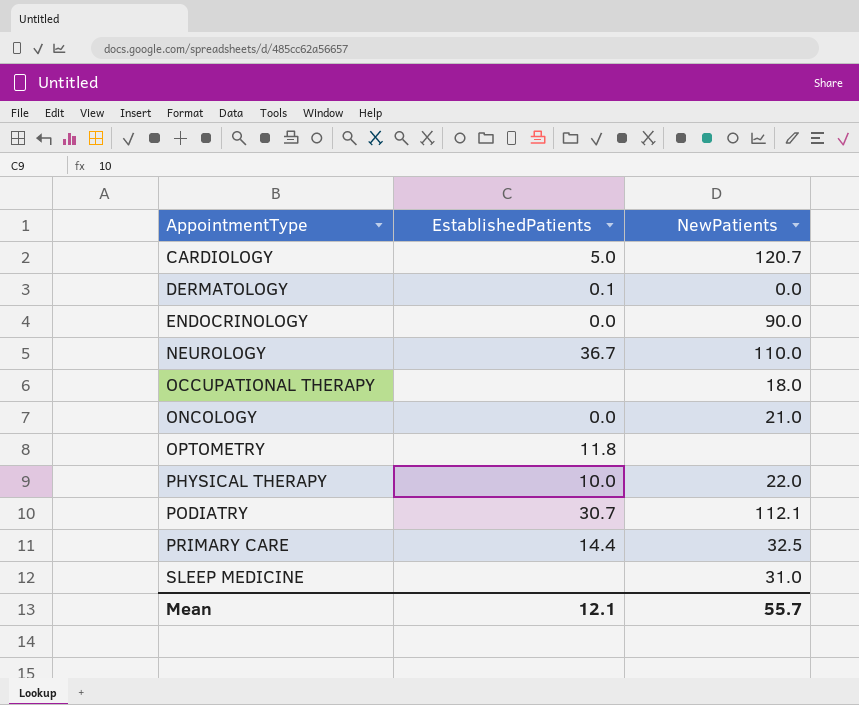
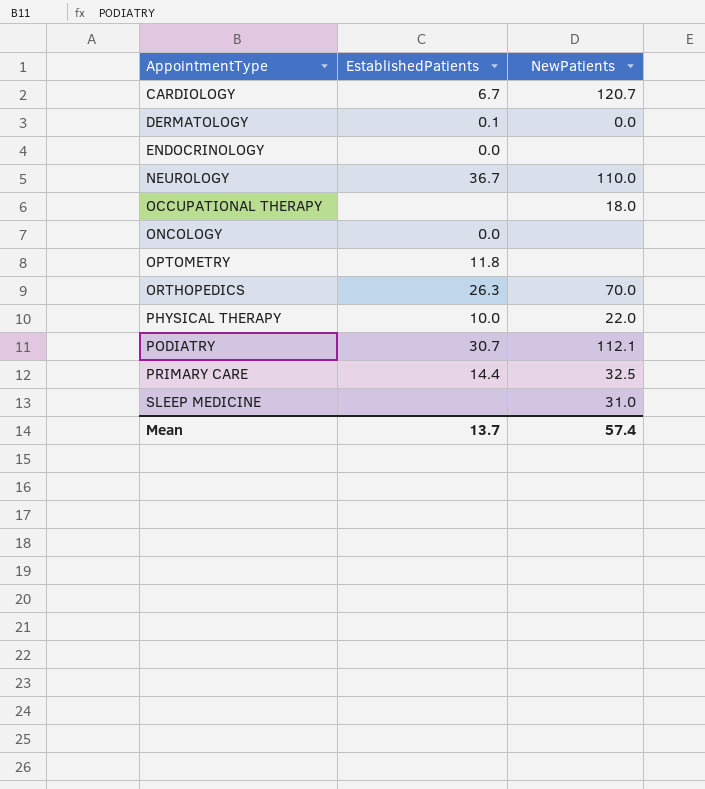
CARDIOLOGY | EstablishedPatients: 5.0 -> 6.7
ENDOCRINOLOGY | NewPatients: 90.0 -> none
ONCOLOGY | NewPatients: 21.0 -> none
row ORTHOPEDICS: none -> 26.3 | 70.0
Mean | EstablishedPatients: 12.1 -> 13.7
Mean | NewPatients: 55.7 -> 57.4

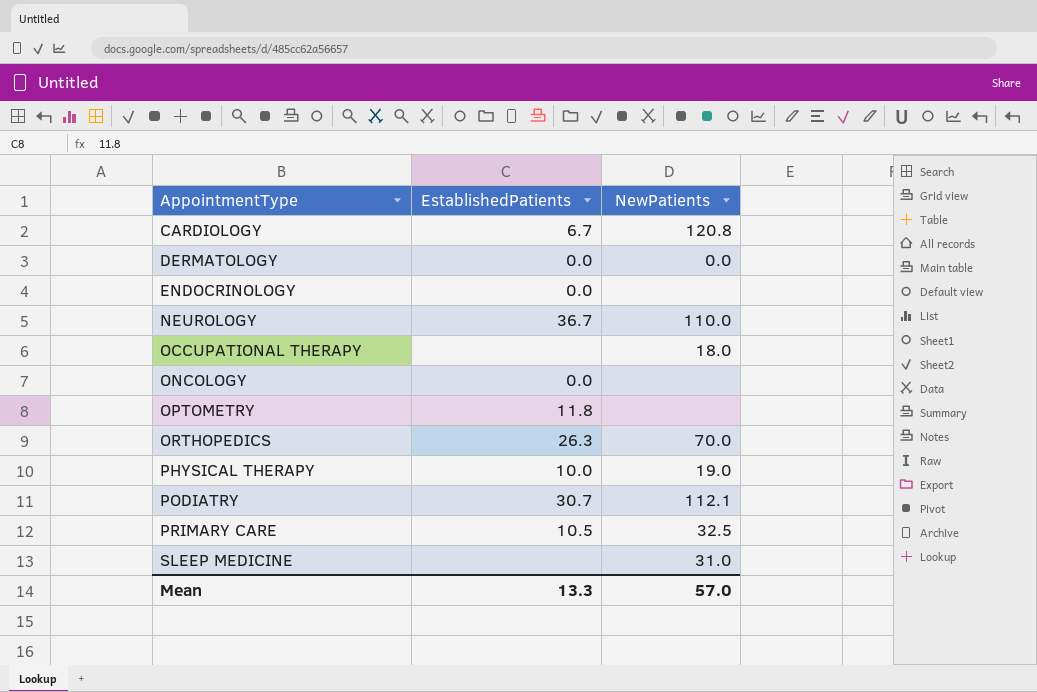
CARDIOLOGY | NewPatients: 120.7 -> 120.8
DERMATOLOGY | EstablishedPatients: 0.1 -> 0.0
PHYSICAL THERAPY | NewPatients: 22.0 -> 19.0
PRIMARY CARE | EstablishedPatients: 14.4 -> 10.5
Mean | EstablishedPatients: 13.7 -> 13.3
Mean | NewPatients: 57.4 -> 57.0

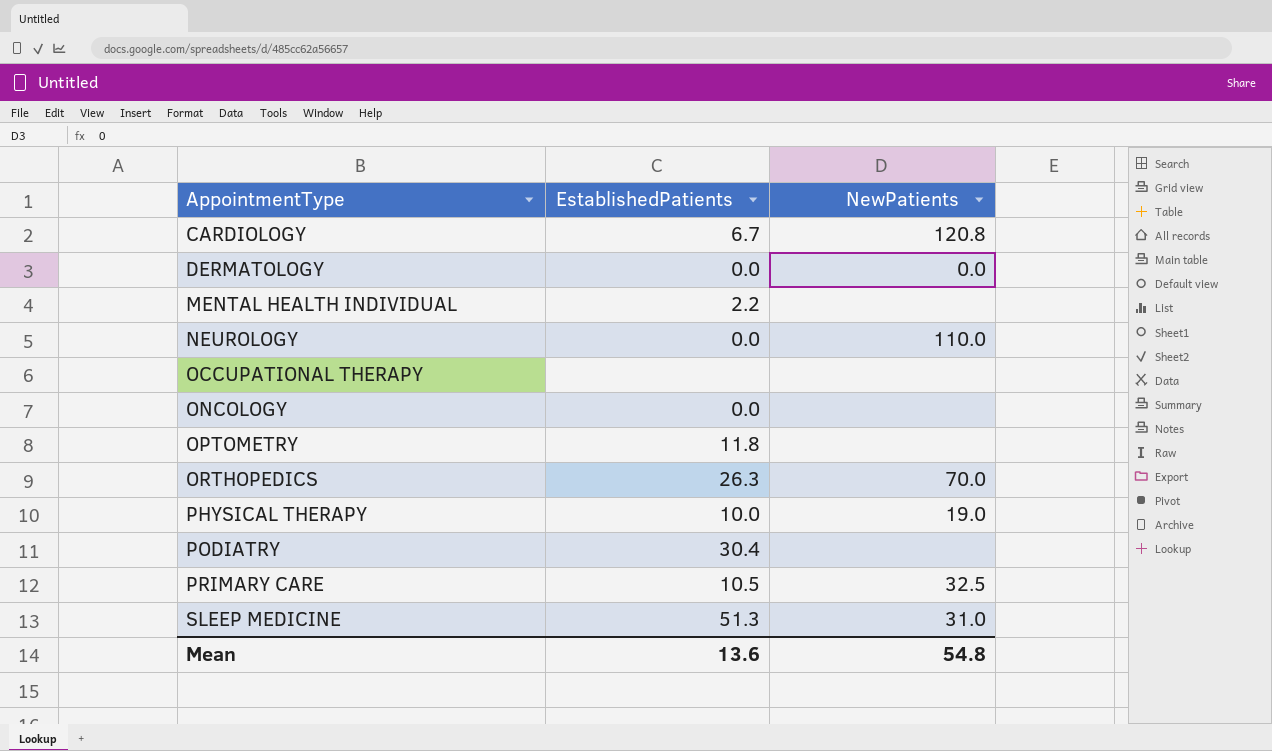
row ENDOCRINOLOGY: 0.0 | none -> none
row MENTAL HEALTH INDIVIDUAL: none -> 2.2 | none
NEUROLOGY | EstablishedPatients: 36.7 -> 0.0
OCCUPATIONAL THERAPY | NewPatients: 18.0 -> none
PODIATRY | EstablishedPatients: 30.7 -> 30.4
PODIATRY | NewPatients: 112.1 -> none
SLEEP MEDICINE | EstablishedPatients: none -> 51.3
Mean | EstablishedPatients: 13.3 -> 13.6
Mean | NewPatients: 57.0 -> 54.8

